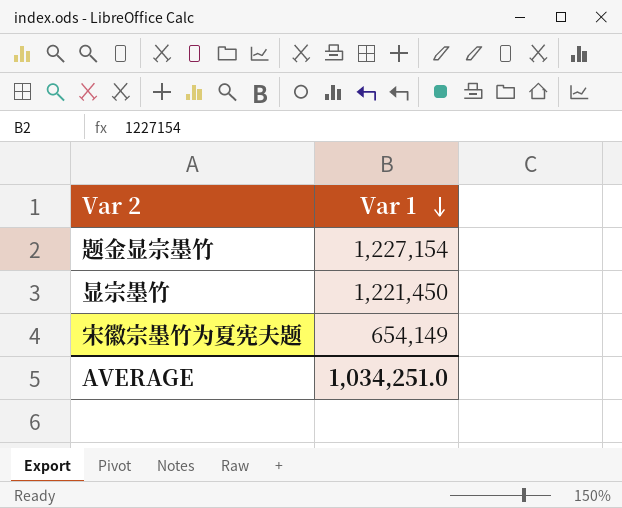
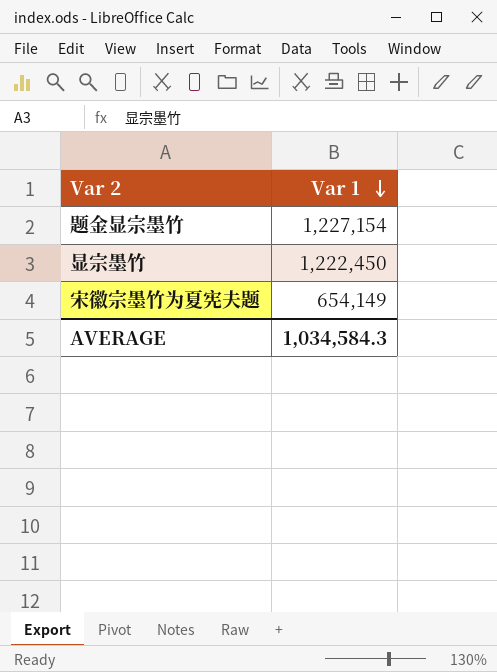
显宗墨竹 | Var 1: 1,221,450 -> 1,222,450
AVERAGE | Var 1: 1,034,251.0 -> 1,034,584.3

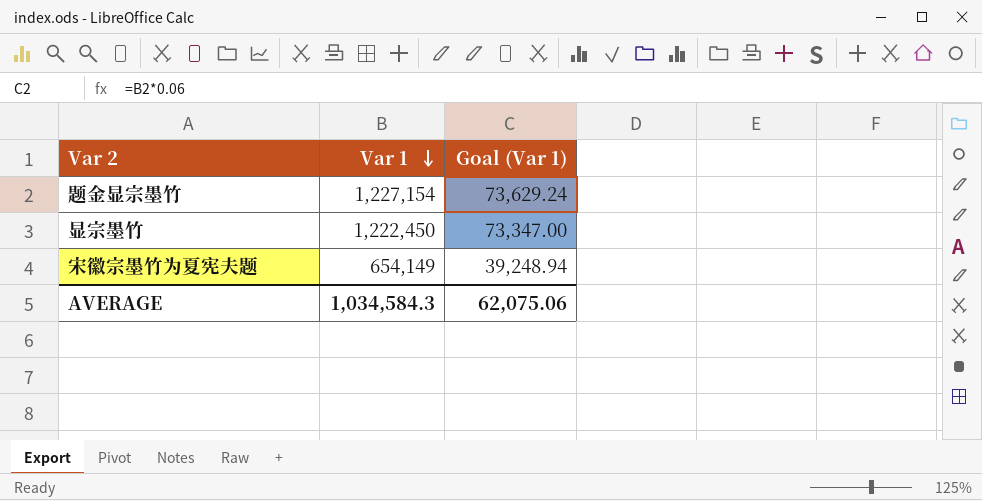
column Goal (Var 1) | formula: none -> [Var 1] * 0.06

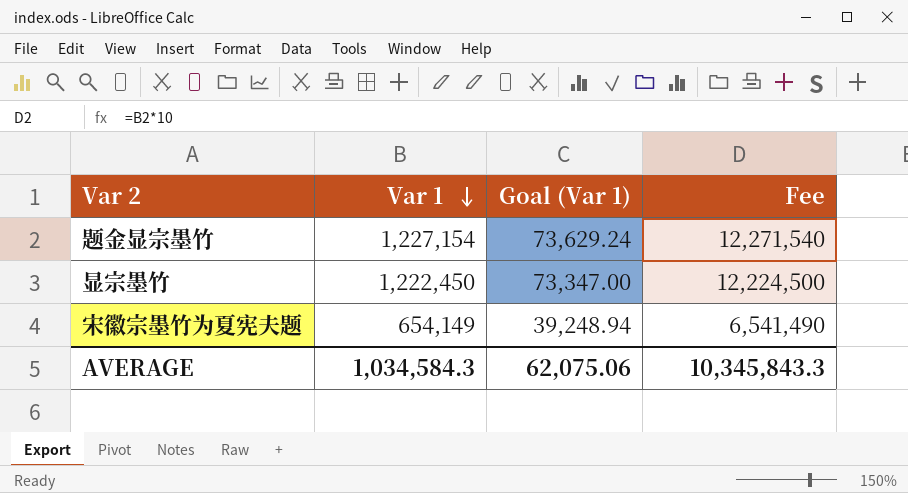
column Fee | formula: none -> [Var 1] * 10

